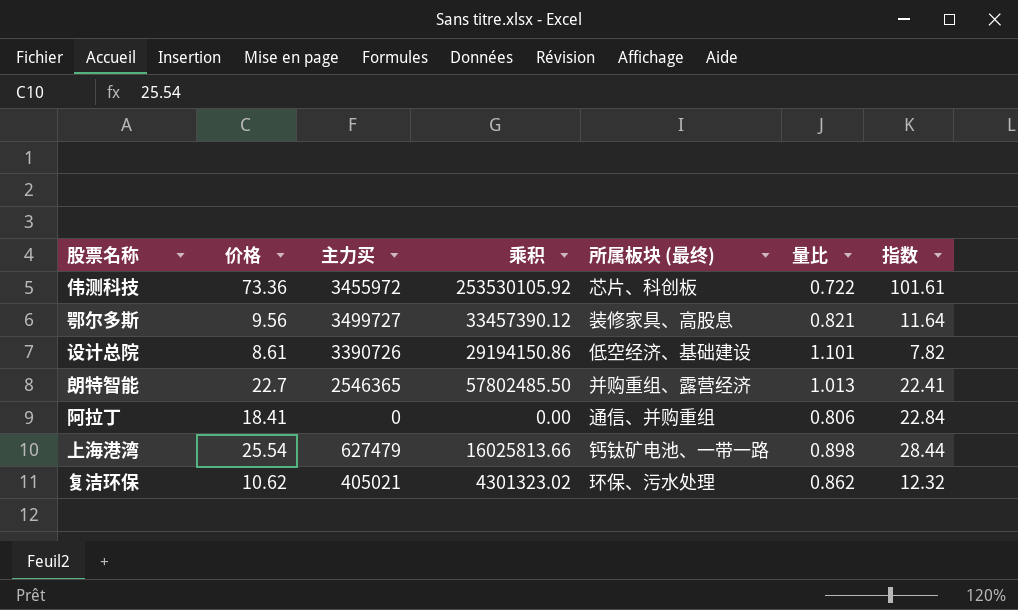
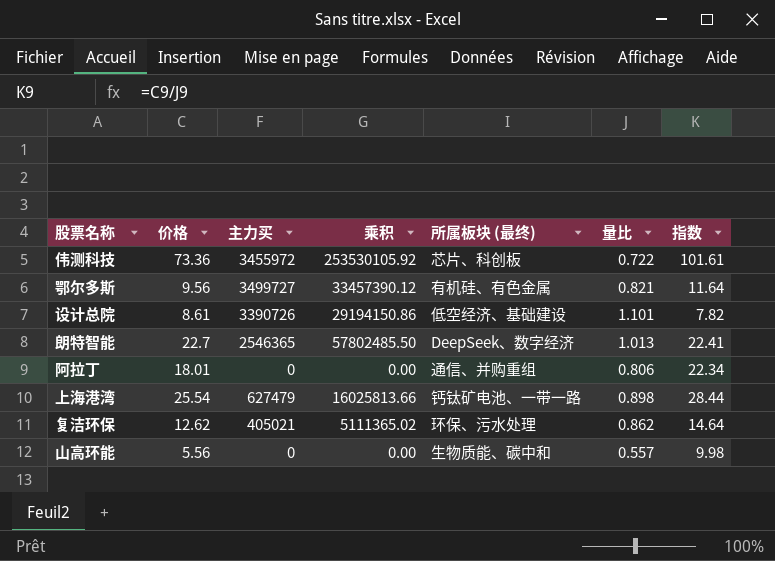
鄂尔多斯 | 所属板块 (最终): 装修家具、高股息 -> 有机硅、有色金属
朗特智能 | 所属板块 (最终): 并购重组、露营经济 -> DeepSeek、数字经济
阿拉丁 | 价格: 18.41 -> 18.01
阿拉丁 | 指数: 22.84 -> 22.34
复洁环保 | 价格: 10.62 -> 12.62
复洁环保 | 乘积: 4301323.02 -> 5111365.02
复洁环保 | 指数: 12.32 -> 14.64
row 山高环能: none -> 5.56 | 0 | 0.00 | 生物质能、碳中和 | 0.557 | 9.98

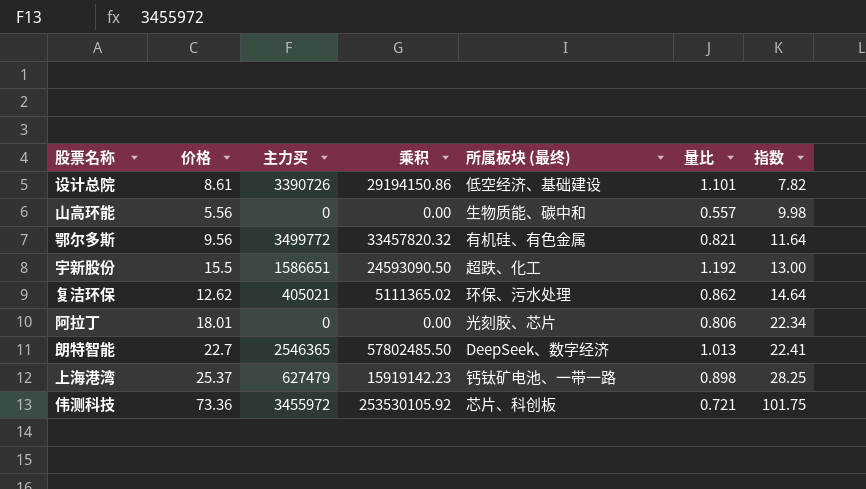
row order: none -> 指数 ascending
鄂尔多斯 | 主力买: 3499727 -> 3499772
鄂尔多斯 | 乘积: 33457390.12 -> 33457820.32
row 宇新股份: none -> 15.5 | 1586651 | 24593090.50 | 超跌、化工 | 1.192 | 13.00
阿拉丁 | 所属板块 (最终): 通信、并购重组 -> 光刻胶、芯片
上海港湾 | 价格: 25.54 -> 25.37
上海港湾 | 乘积: 16025813.66 -> 15919142.23
上海港湾 | 指数: 28.44 -> 28.25
伟测科技 | 量比: 0.722 -> 0.721
伟测科技 | 指数: 101.61 -> 101.75

